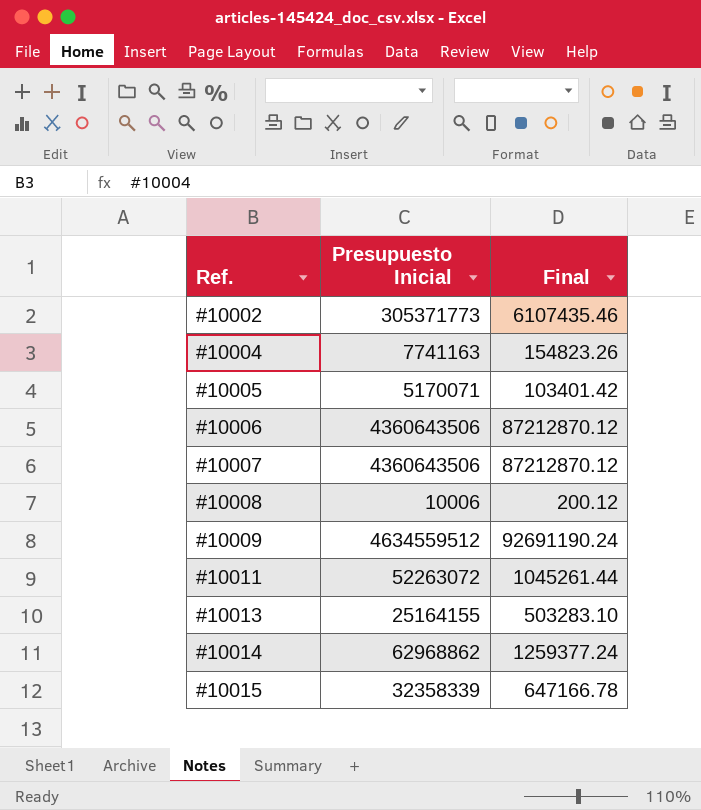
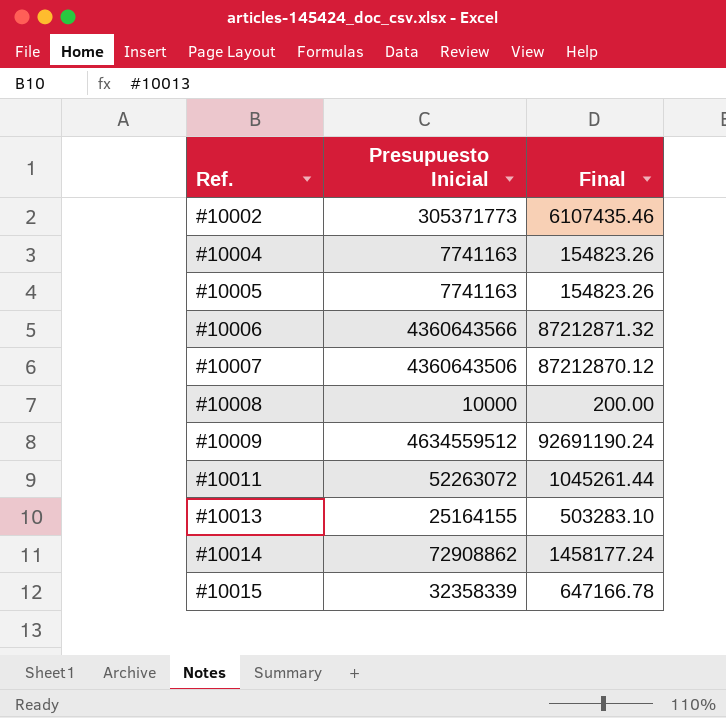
#10005 | Presupuesto Inicial: 5170071 -> 7741163
#10005 | Final: 103401.42 -> 154823.26
#10006 | Presupuesto Inicial: 4360643506 -> 4360643566
#10006 | Final: 87212870.12 -> 87212871.32
#10008 | Presupuesto Inicial: 10006 -> 10000
#10008 | Final: 200.12 -> 200.00
#10014 | Presupuesto Inicial: 62968862 -> 72908862
#10014 | Final: 1259377.24 -> 1458177.24

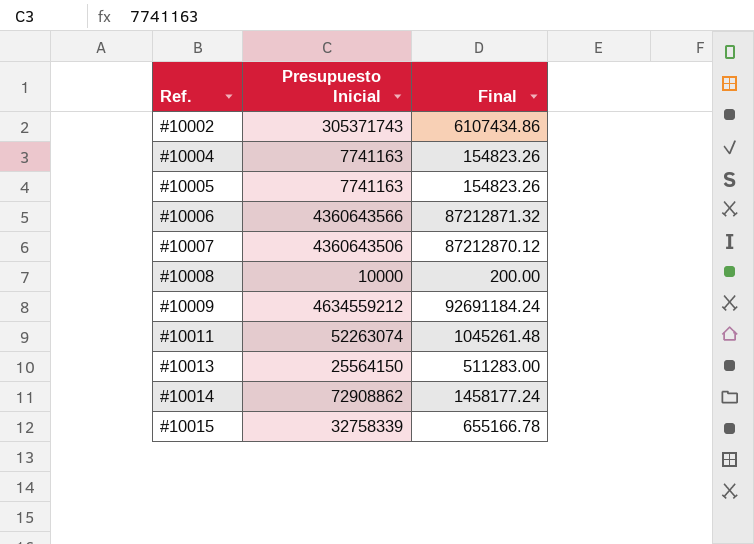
#10002 | Presupuesto Inicial: 305371773 -> 305371743
#10002 | Final: 6107435.46 -> 6107434.86
#10009 | Presupuesto Inicial: 4634559512 -> 4634559212
#10009 | Final: 92691190.24 -> 92691184.24
#10011 | Presupuesto Inicial: 52263072 -> 52263074
#10011 | Final: 1045261.44 -> 1045261.48
#10013 | Presupuesto Inicial: 25164155 -> 25564150
#10013 | Final: 503283.10 -> 511283.00
#10015 | Presupuesto Inicial: 32358339 -> 32758339
#10015 | Final: 647166.78 -> 655166.78

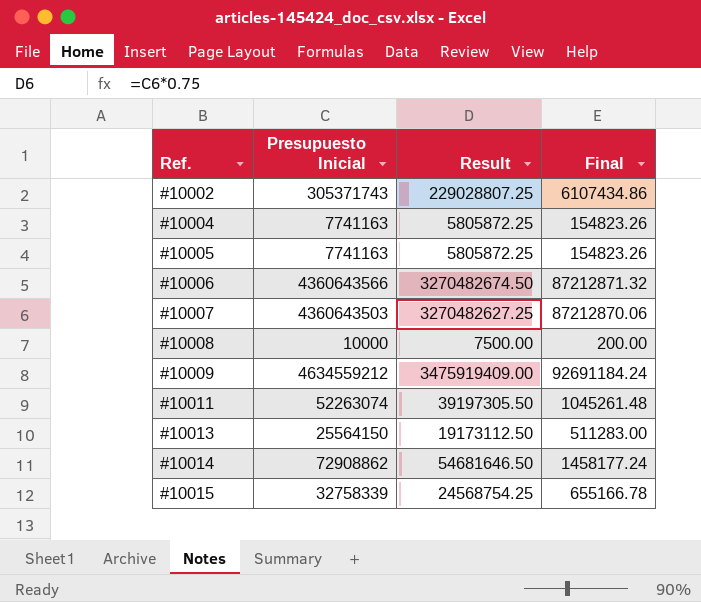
column Result | formula: none -> [Presupuesto Inicial] * 0.75
#10007 | Presupuesto Inicial: 4360643506 -> 4360643503
#10007 | Final: 87212870.12 -> 87212870.06

